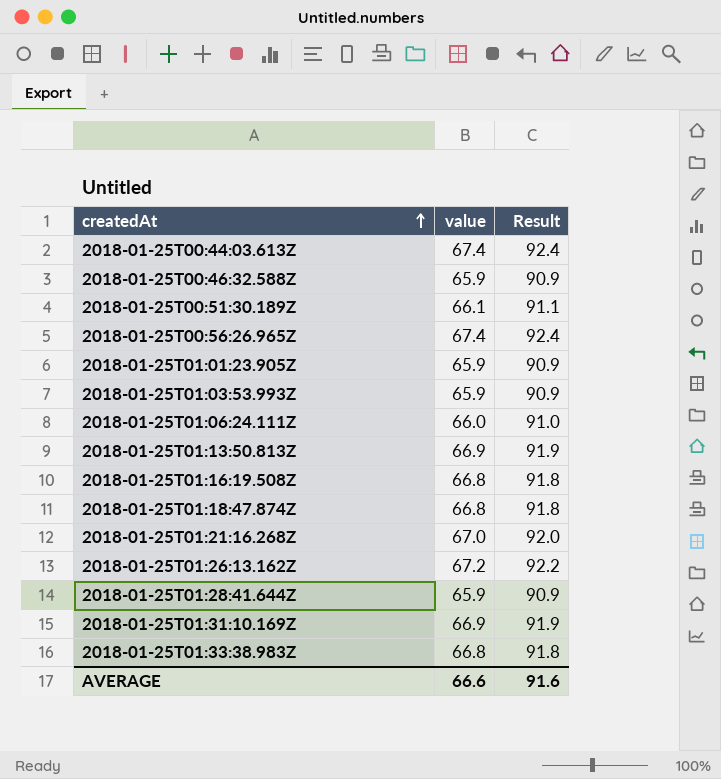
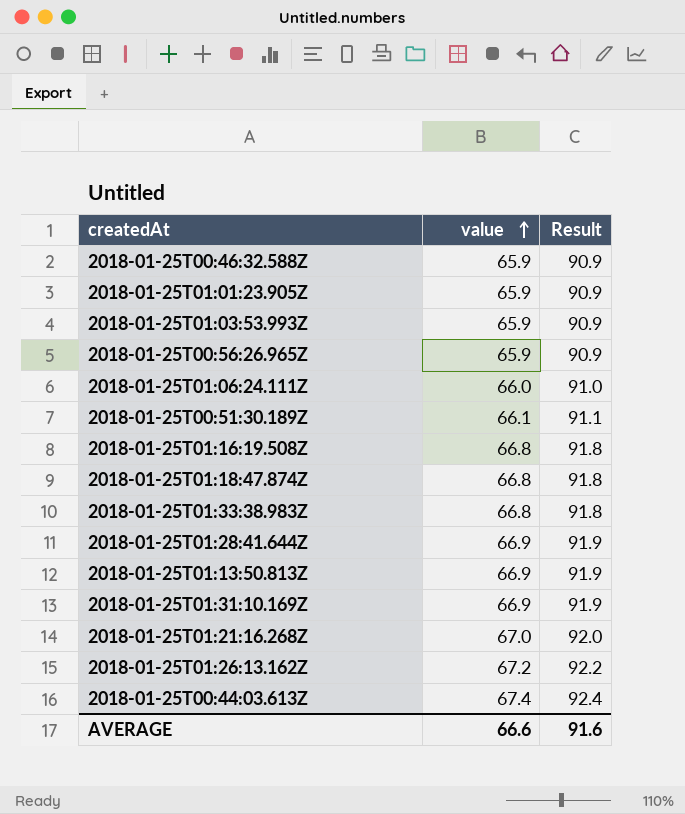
row order: createdAt ascending -> value ascending
2018-01-25T00:56:26.965Z | value: 67.4 -> 65.9
2018-01-25T00:56:26.965Z | Result: 92.4 -> 90.9
2018-01-25T01:28:41.644Z | value: 65.9 -> 66.9
2018-01-25T01:28:41.644Z | Result: 90.9 -> 91.9

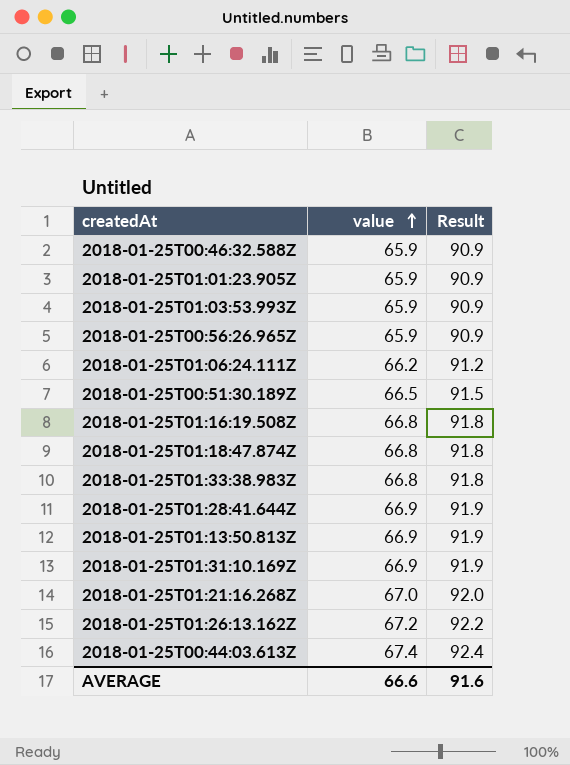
2018-01-25T01:06:24.111Z | value: 66.0 -> 66.2
2018-01-25T01:06:24.111Z | Result: 91.0 -> 91.2
2018-01-25T00:51:30.189Z | value: 66.1 -> 66.5
2018-01-25T00:51:30.189Z | Result: 91.1 -> 91.5

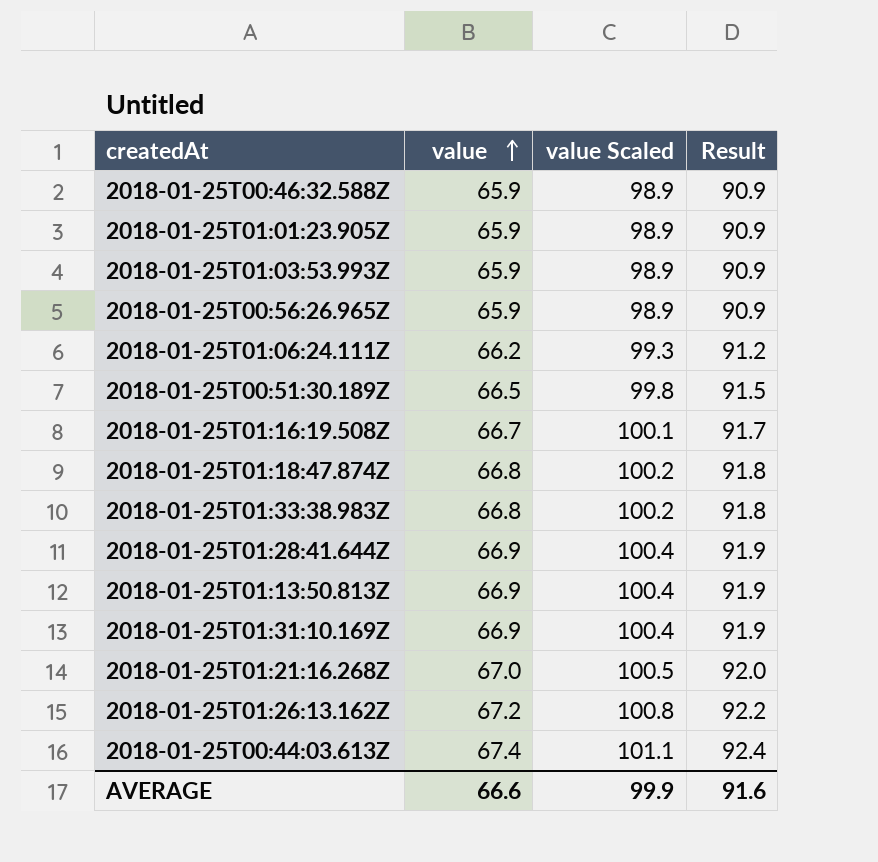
column value Scaled | formula: none -> [value] * 1.5
2018-01-25T01:16:19.508Z | value: 66.8 -> 66.7
2018-01-25T01:16:19.508Z | Result: 91.8 -> 91.7

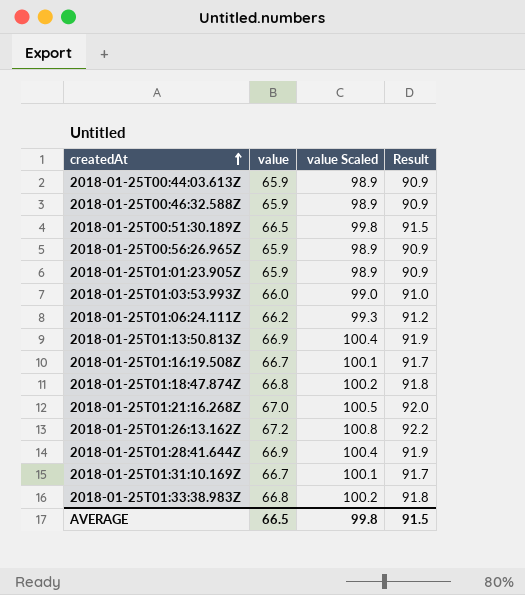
row order: value ascending -> createdAt ascending
2018-01-25T00:44:03.613Z | value: 67.4 -> 65.9
2018-01-25T00:44:03.613Z | value Scaled: 101.1 -> 98.9
2018-01-25T00:44:03.613Z | Result: 92.4 -> 90.9
2018-01-25T01:03:53.993Z | value: 65.9 -> 66.0
2018-01-25T01:03:53.993Z | value Scaled: 98.9 -> 99.0
2018-01-25T01:03:53.993Z | Result: 90.9 -> 91.0
2018-01-25T01:31:10.169Z | value: 66.9 -> 66.7
2018-01-25T01:31:10.169Z | value Scaled: 100.4 -> 100.1
2018-01-25T01:31:10.169Z | Result: 91.9 -> 91.7
AVERAGE | value: 66.6 -> 66.5
AVERAGE | value Scaled: 99.9 -> 99.8
AVERAGE | Result: 91.6 -> 91.5

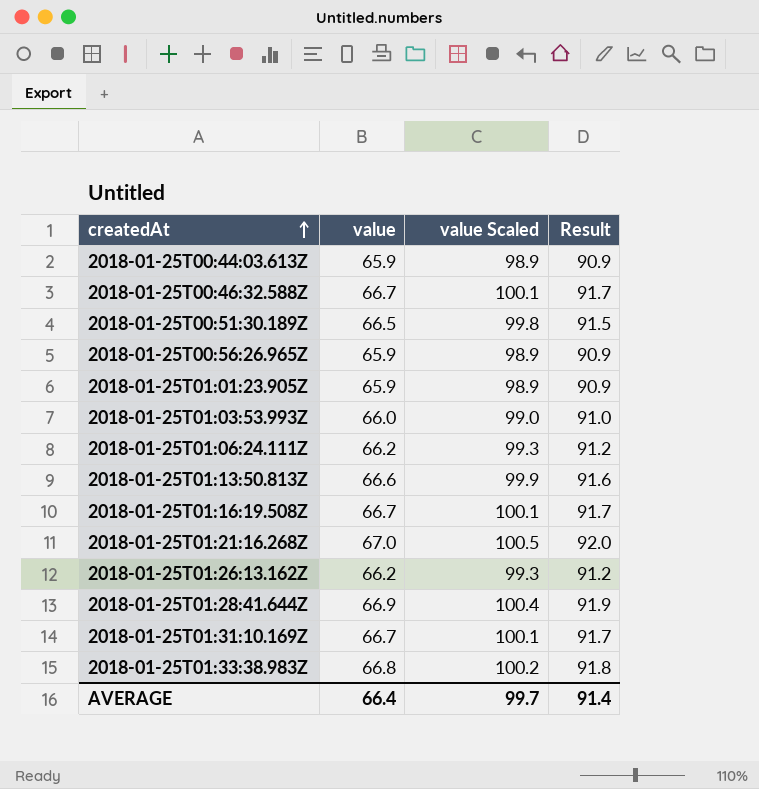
row 2018-01-25T01:18:47.874Z: 66.8 | 100.2 | 91.8 -> none
2018-01-25T00:46:32.588Z | value: 65.9 -> 66.7
2018-01-25T00:46:32.588Z | value Scaled: 98.9 -> 100.1
2018-01-25T00:46:32.588Z | Result: 90.9 -> 91.7
2018-01-25T01:13:50.813Z | value: 66.9 -> 66.6
2018-01-25T01:13:50.813Z | value Scaled: 100.4 -> 99.9
2018-01-25T01:13:50.813Z | Result: 91.9 -> 91.6
2018-01-25T01:26:13.162Z | value: 67.2 -> 66.2
2018-01-25T01:26:13.162Z | value Scaled: 100.8 -> 99.3
2018-01-25T01:26:13.162Z | Result: 92.2 -> 91.2
AVERAGE | value: 66.5 -> 66.4
AVERAGE | value Scaled: 99.8 -> 99.7
AVERAGE | Result: 91.5 -> 91.4

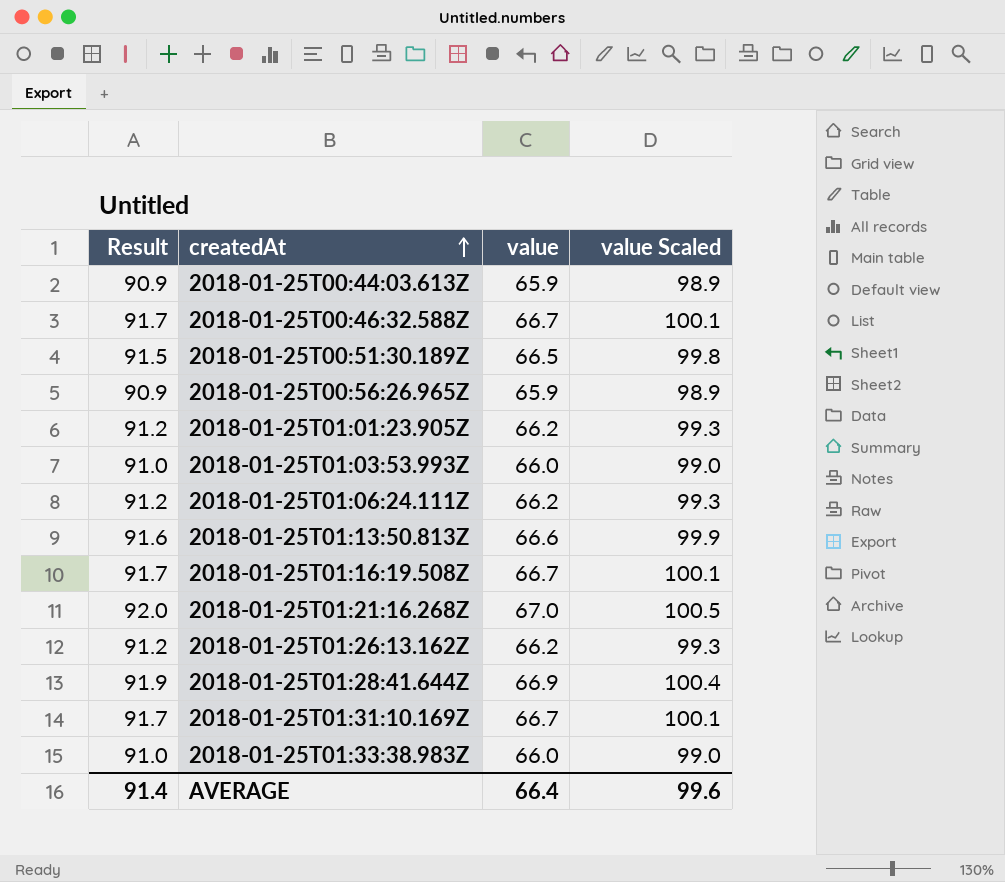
column Result | position: 4 -> 1
2018-01-25T01:01:23.905Z | Result: 90.9 -> 91.2
2018-01-25T01:01:23.905Z | value: 65.9 -> 66.2
2018-01-25T01:01:23.905Z | value Scaled: 98.9 -> 99.3
2018-01-25T01:33:38.983Z | Result: 91.8 -> 91.0
2018-01-25T01:33:38.983Z | value: 66.8 -> 66.0
2018-01-25T01:33:38.983Z | value Scaled: 100.2 -> 99.0
AVERAGE | value Scaled: 99.7 -> 99.6

